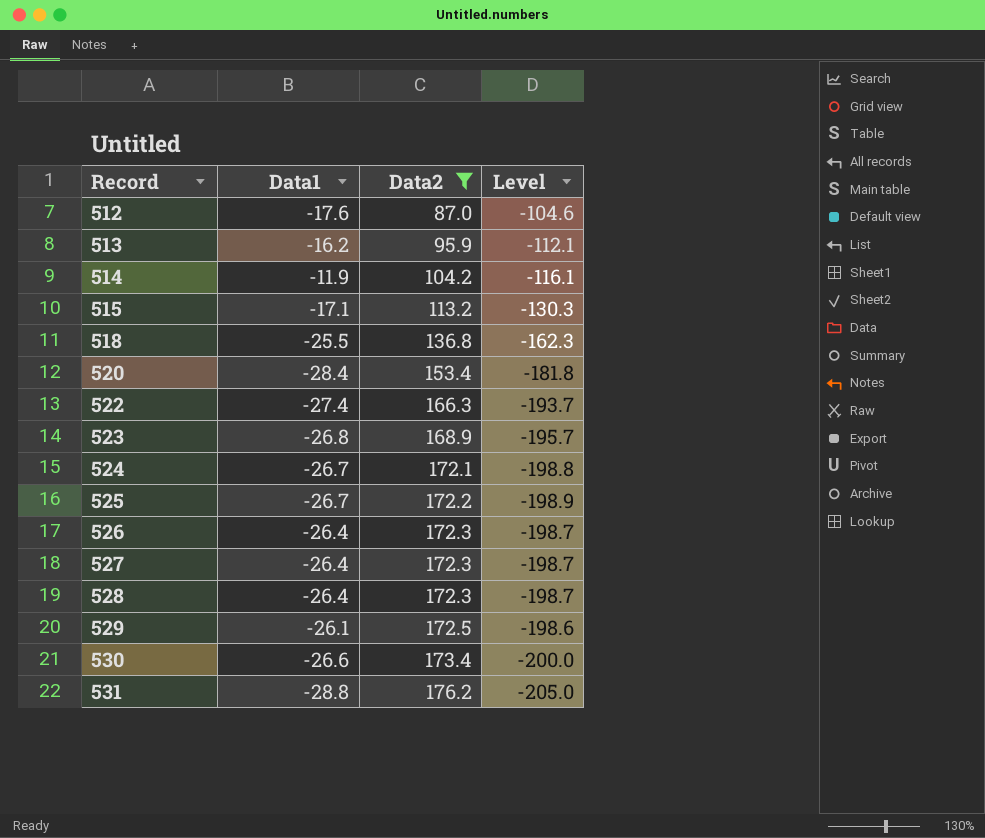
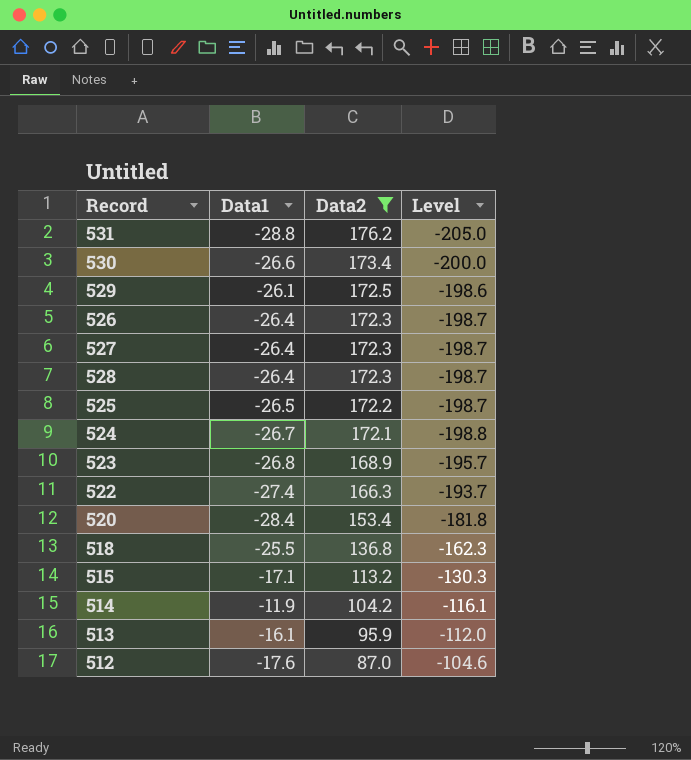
row order: Record ascending -> Data2 descending
525 | Data1: -26.7 -> -26.5
525 | Level: -198.9 -> -198.7
513 | Data1: -16.2 -> -16.1
513 | Level: -112.1 -> -112.0

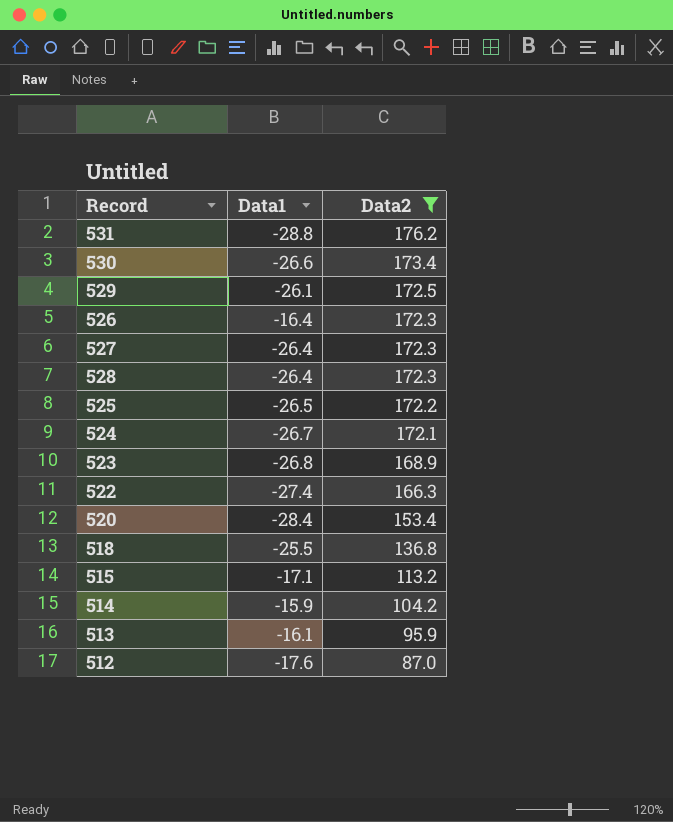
column Level | formula: [Data1] - [Data2] -> none
526 | Data1: -26.4 -> -16.4
514 | Data1: -11.9 -> -15.9

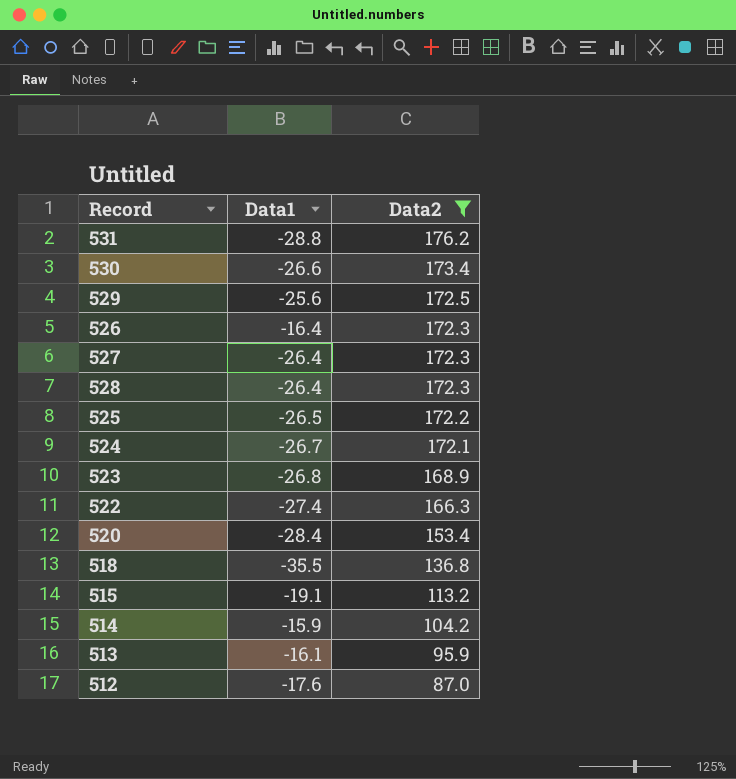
529 | Data1: -26.1 -> -25.6
518 | Data1: -25.5 -> -35.5
515 | Data1: -17.1 -> -19.1

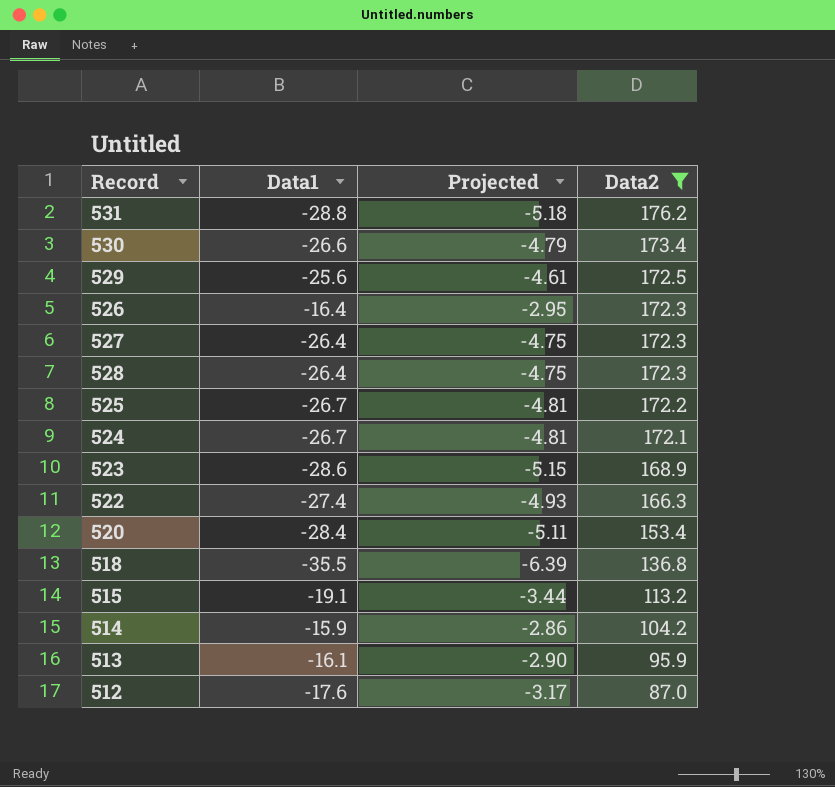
column Projected | formula: none -> [Data1] * 0.18
525 | Data1: -26.5 -> -26.7
523 | Data1: -26.8 -> -28.6

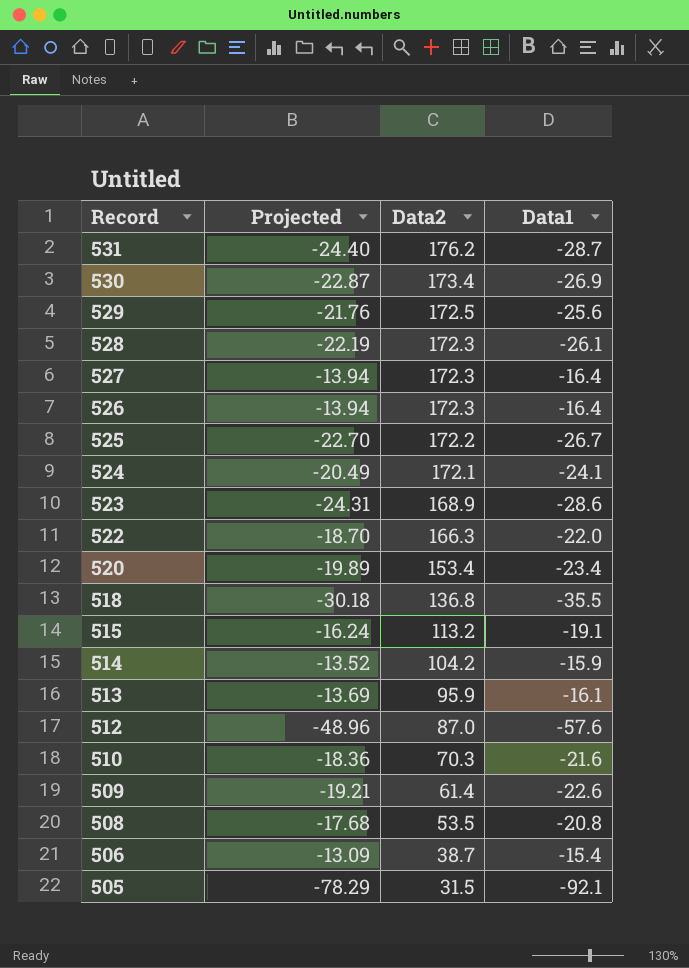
filter: Data2 >= 87.0 -> none
row order: Data2 descending -> Record descending
column Projected | formula: [Data1] * 0.18 -> [Data1] * 0.85
column Data1 | position: 2 -> 4
531 | Data1: -28.8 -> -28.7
530 | Data1: -26.6 -> -26.9
528 | Data1: -26.4 -> -26.1
527 | Data1: -26.4 -> -16.4
524 | Data1: -26.7 -> -24.1
522 | Data1: -27.4 -> -22.0
520 | Data1: -28.4 -> -23.4
512 | Data1: -17.6 -> -57.6

